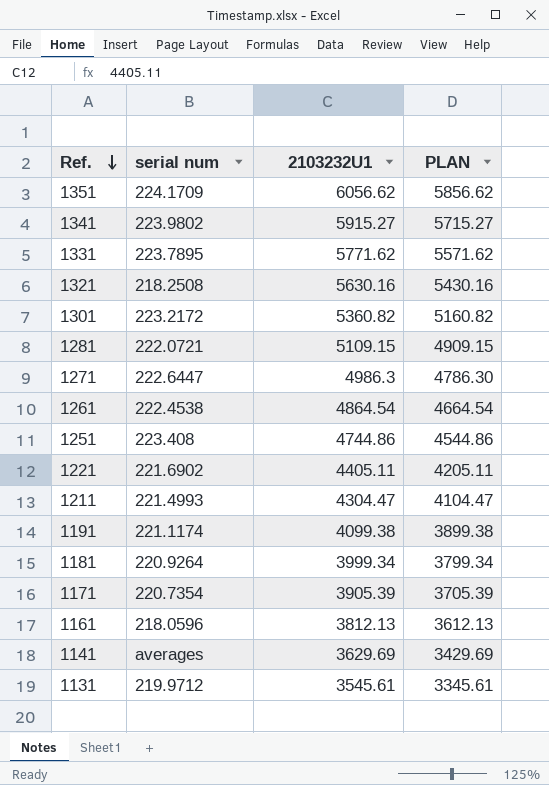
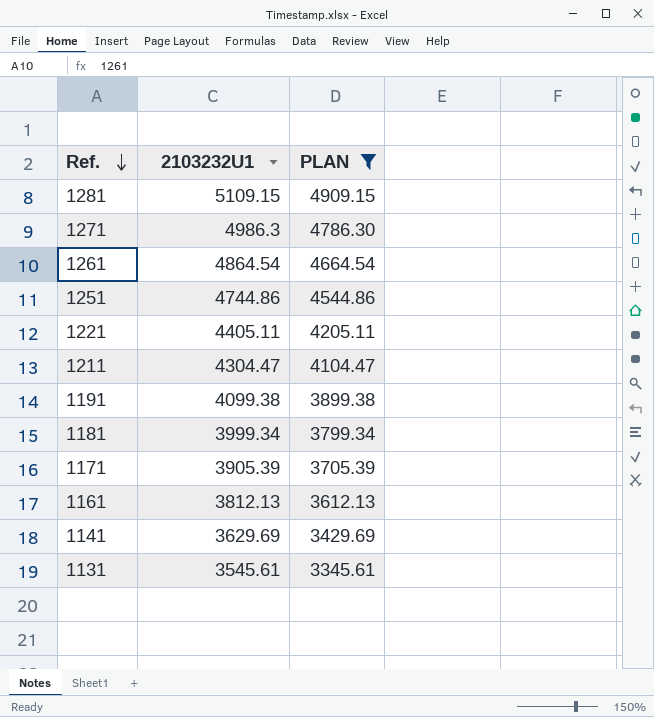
filter: none -> PLAN <= 4909.15
column serial num | position: 2 -> none

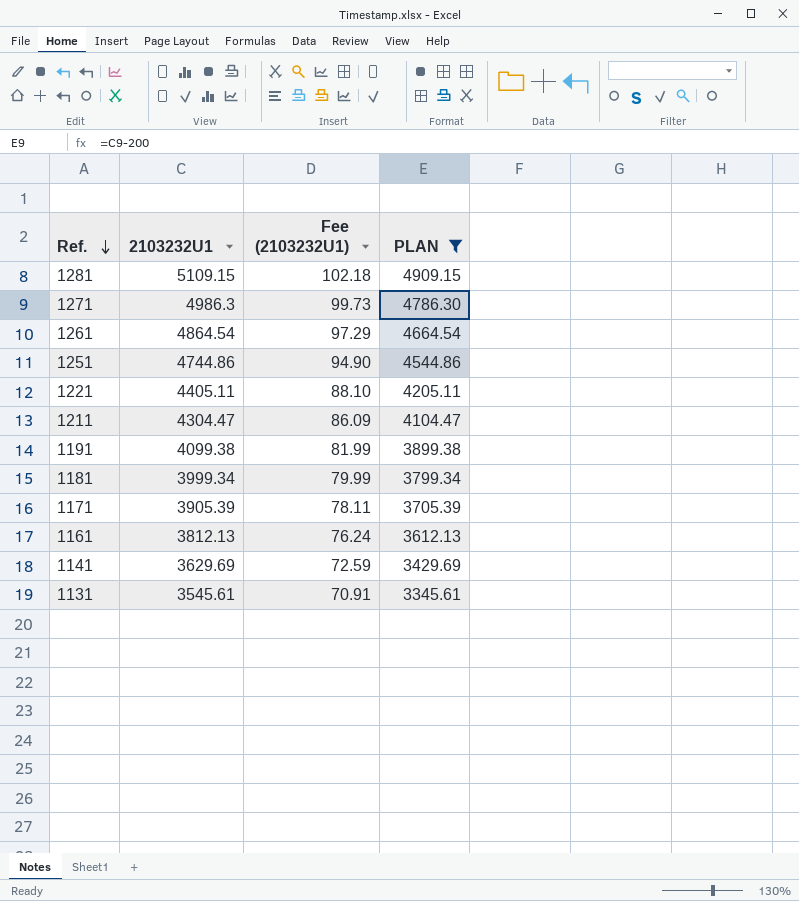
column Fee (2103232U1) | formula: none -> [2103232U1] * 0.02

